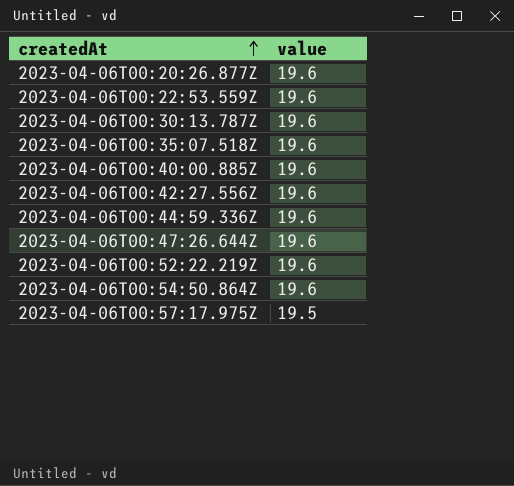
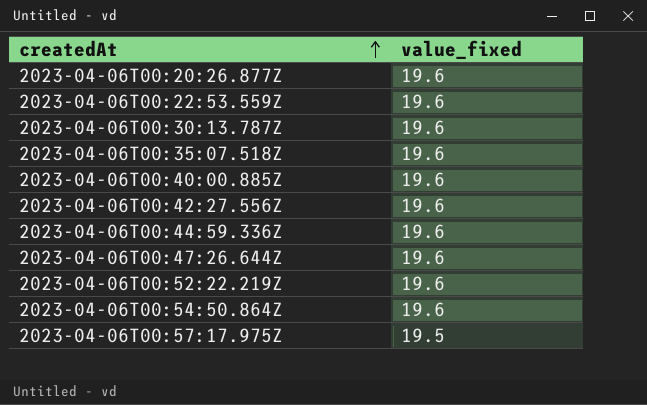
column name: value -> value_fixed

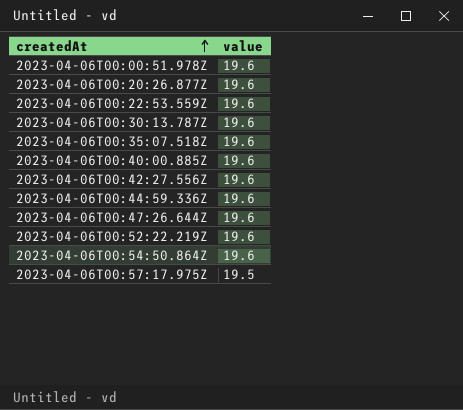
column name: value_fixed -> value
row 2023-04-06T00:00:51.978Z: none -> 19.6

